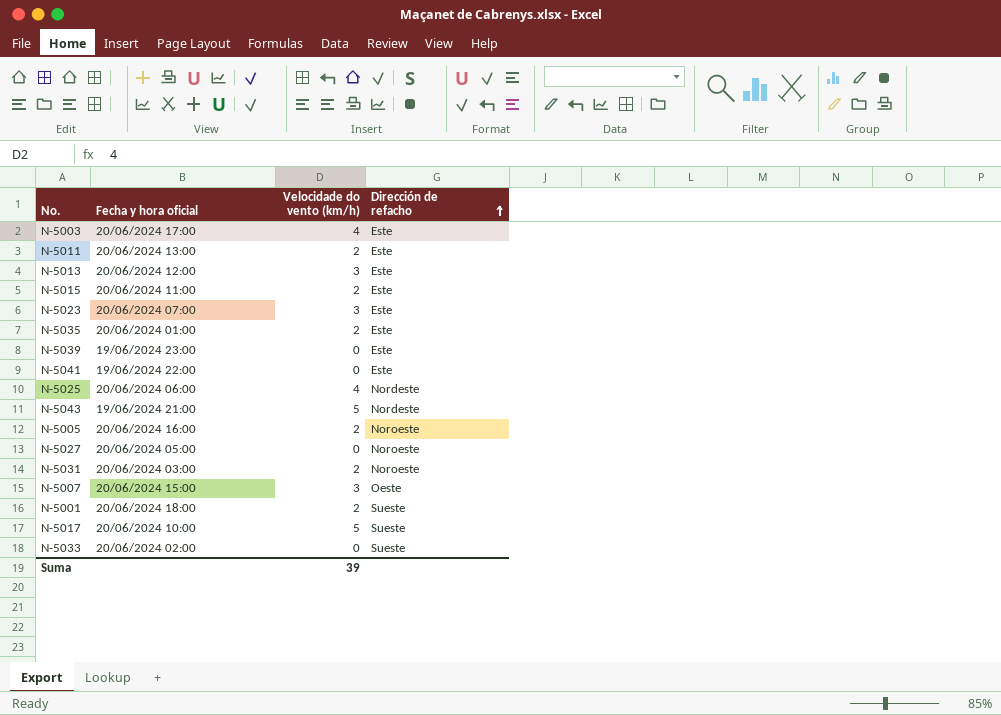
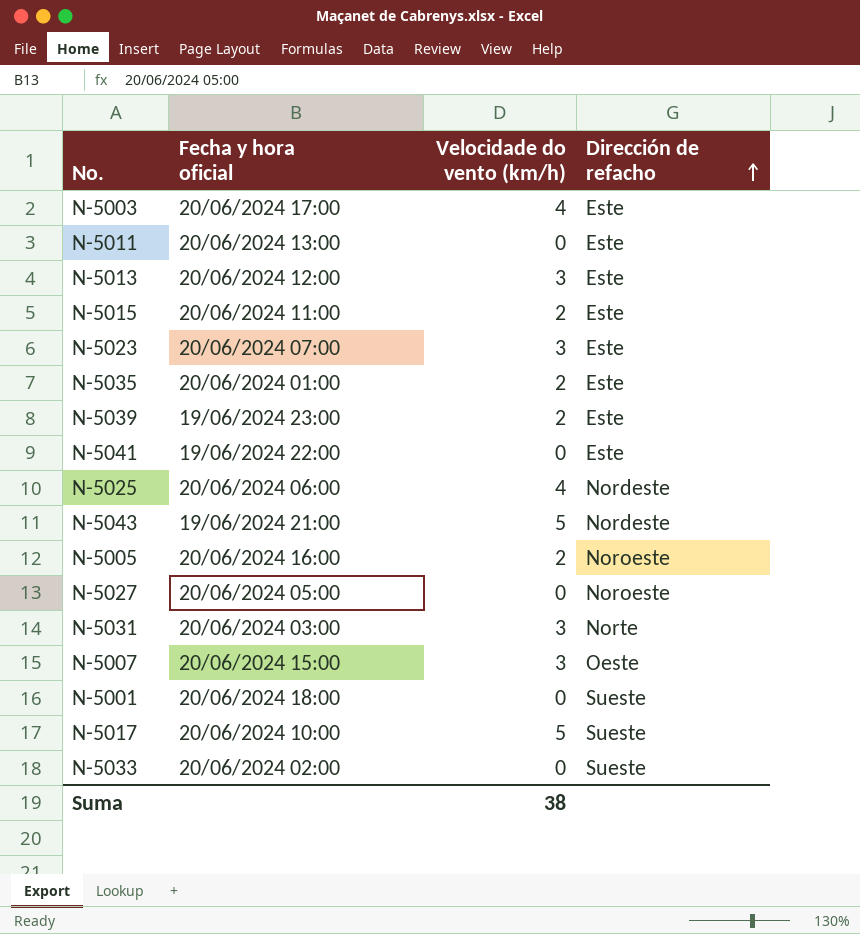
N-5011 | Velocidade do vento (km/h): 2 -> 0
N-5039 | Velocidade do vento (km/h): 0 -> 2
N-5031 | Velocidade do vento (km/h): 2 -> 3
N-5031 | Dirección de refacho: Noroeste -> Norte
N-5001 | Velocidade do vento (km/h): 2 -> 0
Suma | Velocidade do vento (km/h): 39 -> 38

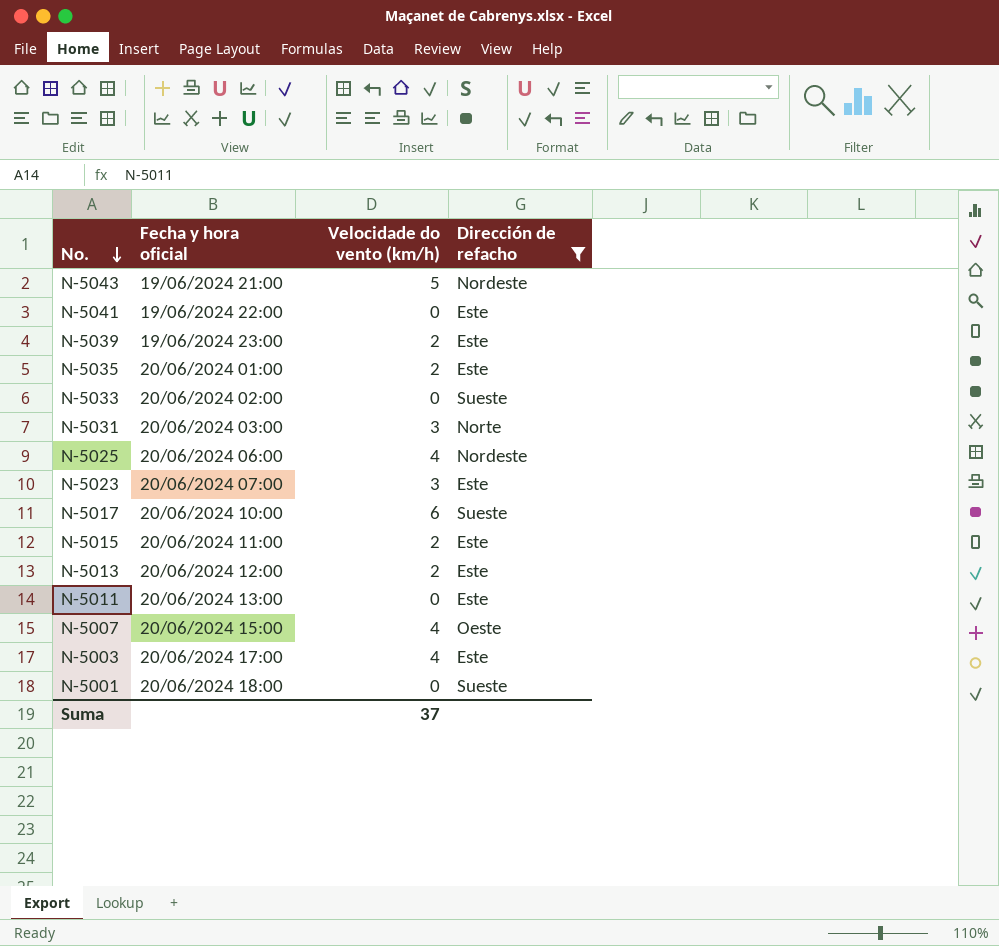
filter: none -> Dirección de refacho != Noroeste
row order: Dirección de refacho ascending -> No. descending
N-5017 | Velocidade do vento (km/h): 5 -> 6
N-5013 | Velocidade do vento (km/h): 3 -> 2
N-5007 | Velocidade do vento (km/h): 3 -> 4
Suma | Velocidade do vento (km/h): 38 -> 37

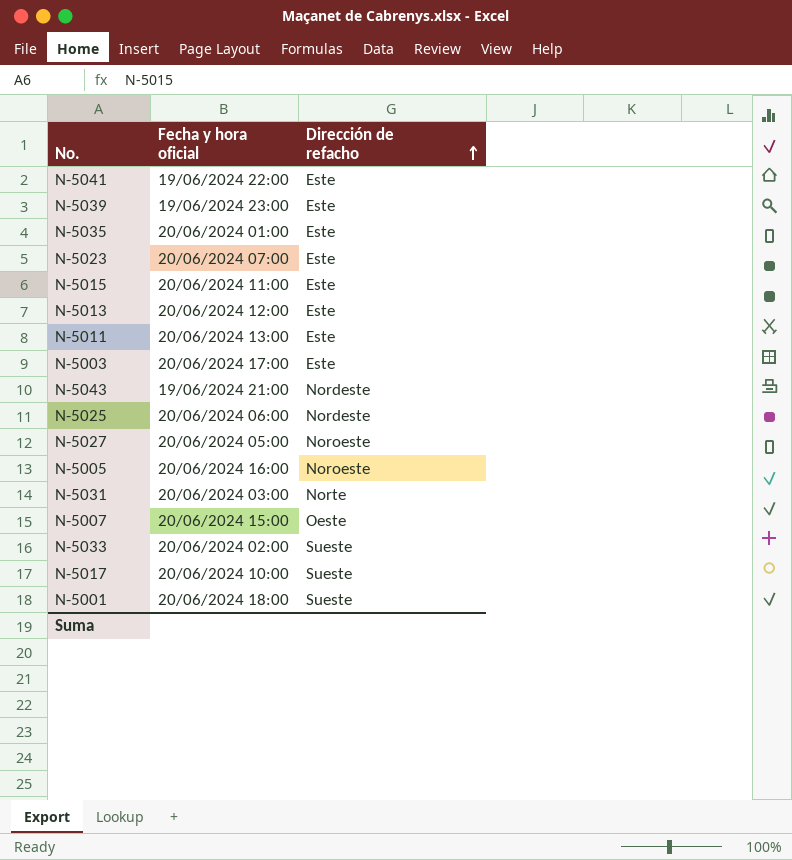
filter: Dirección de refacho != Noroeste -> none
row order: No. descending -> Dirección de refacho ascending
column Velocidade do vento (km/h) | position: 3 -> none

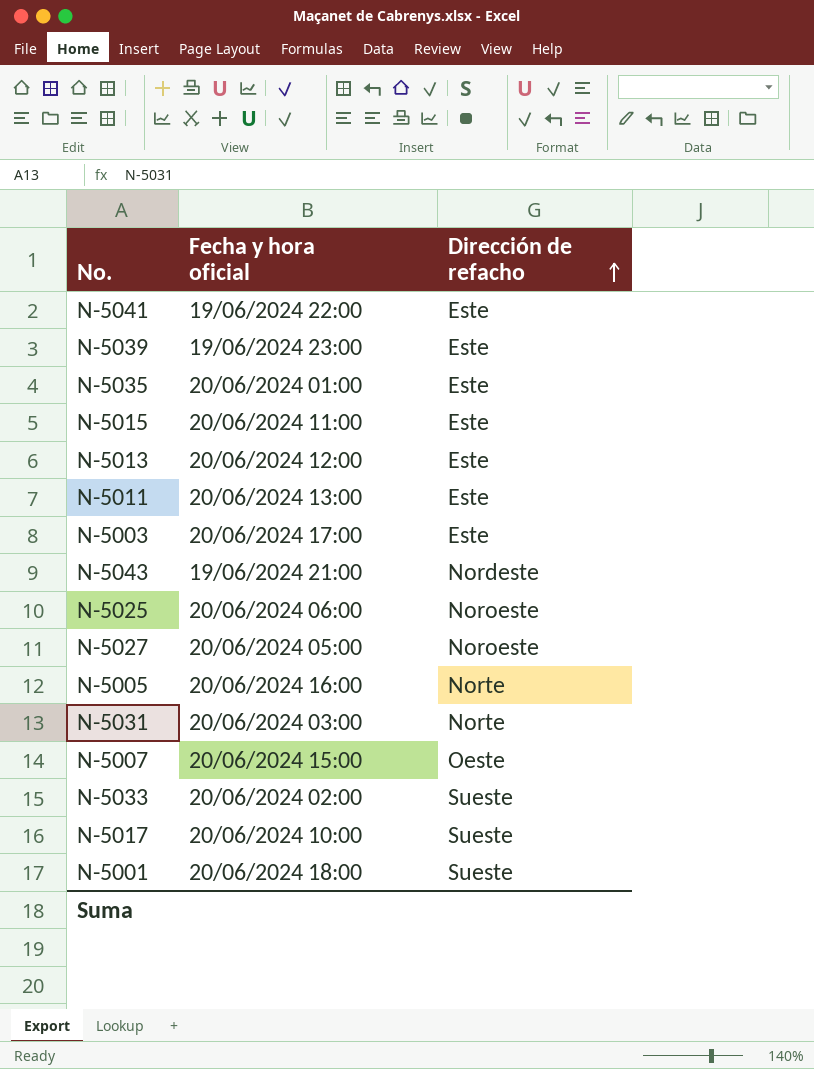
row N-5023: 20/06/2024 07:00 | Este -> none
N-5025 | Dirección de refacho: Nordeste -> Noroeste
N-5005 | Dirección de refacho: Noroeste -> Norte

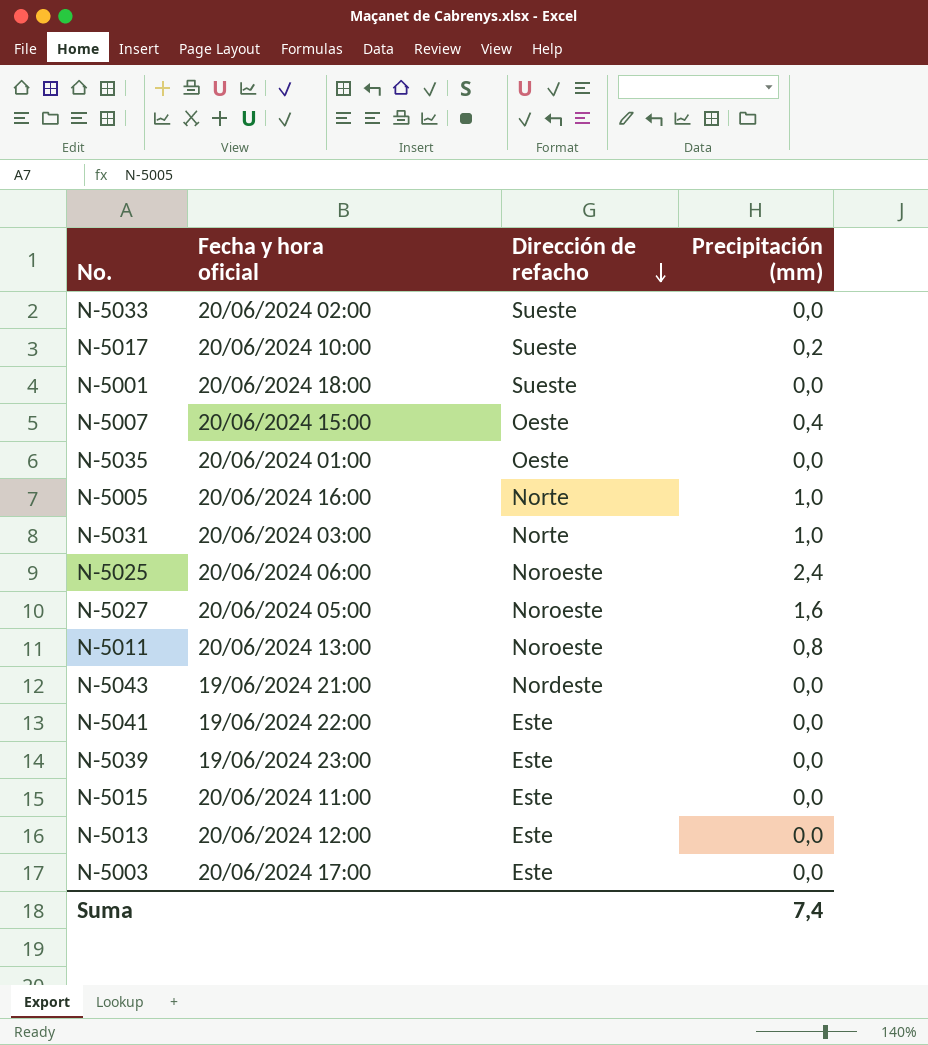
row order: Dirección de refacho ascending -> Dirección de refacho descending
column Precipitación (mm) | position: none -> 4
N-5035 | Dirección de refacho: Este -> Oeste
N-5011 | Dirección de refacho: Este -> Noroeste

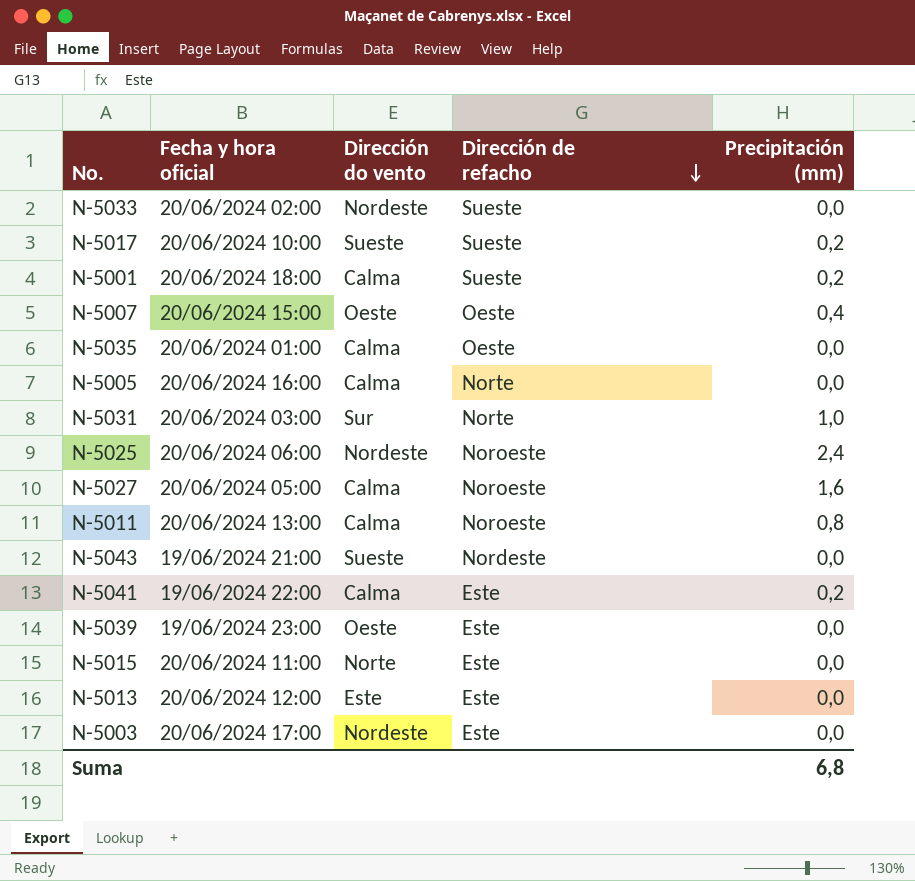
column Dirección do vento | position: none -> 3
N-5001 | Precipitación (mm): 0,0 -> 0,2
N-5005 | Precipitación (mm): 1,0 -> 0,0
N-5041 | Precipitación (mm): 0,0 -> 0,2
Suma | Precipitación (mm): 7,4 -> 6,8

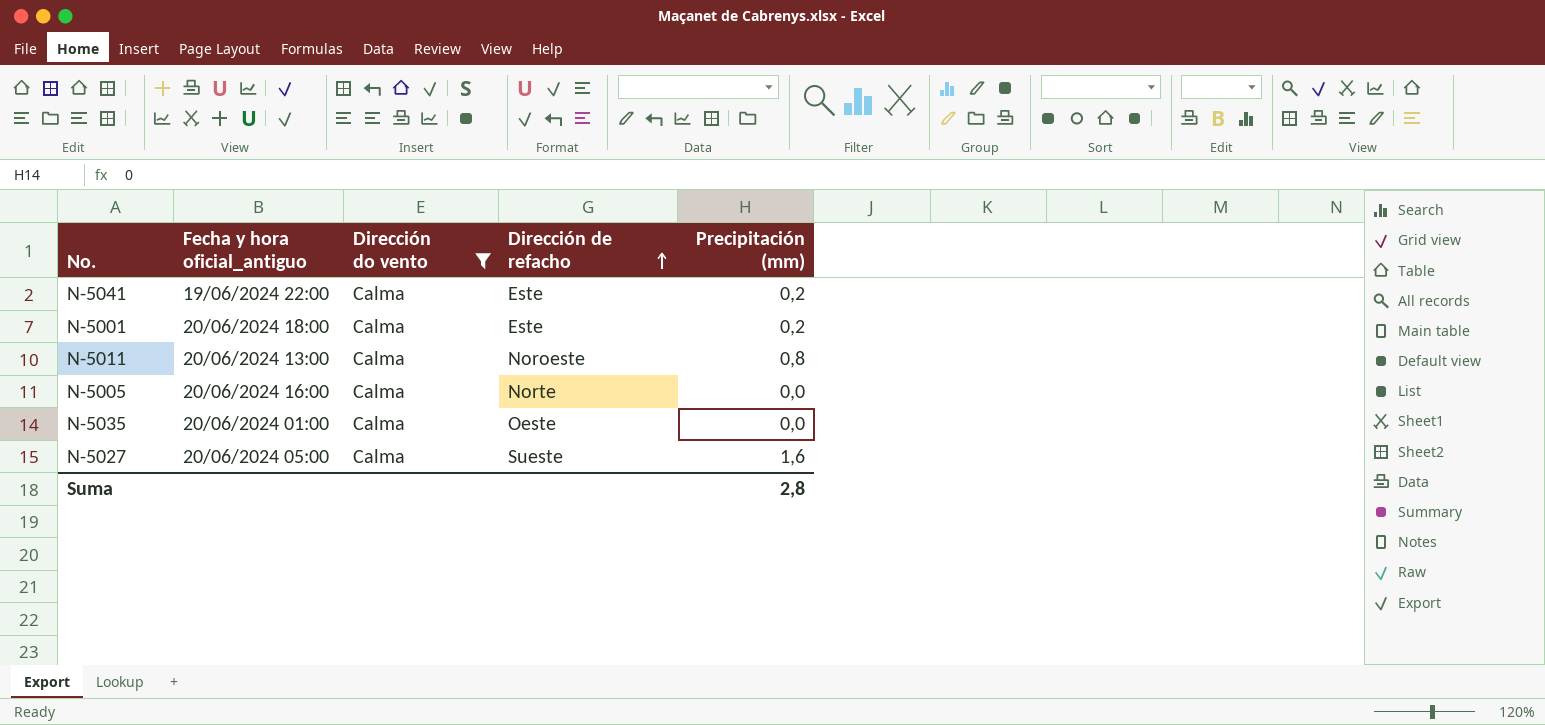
filter: none -> Dirección do vento = Calma
row order: Dirección de refacho descending -> Dirección de refacho ascending
column name: Fecha y hora oficial -> Fecha y hora oficial_antiguo
N-5001 | Dirección de refacho: Sueste -> Este
N-5027 | Dirección de refacho: Noroeste -> Sueste
Suma | Precipitación (mm): 6,8 -> 2,8

